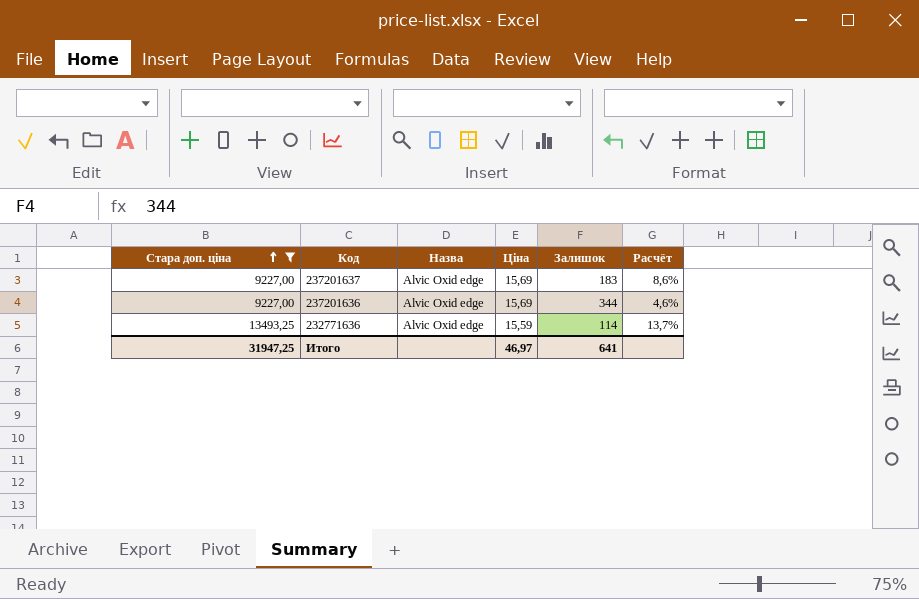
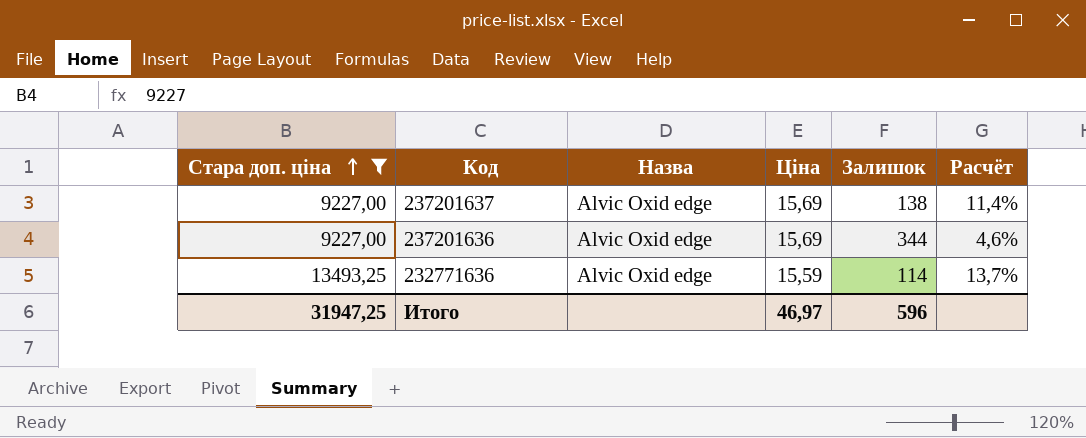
237201637 | Залишок: 183 -> 138
237201637 | Расчёт: 8,6% -> 11,4%
Итого | Залишок: 641 -> 596

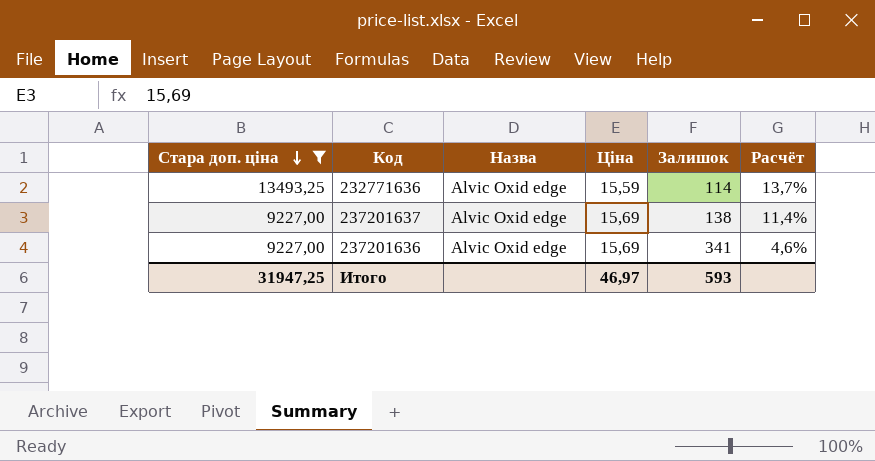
row order: Стара доп. ціна ascending -> Стара доп. ціна descending
237201636 | Залишок: 344 -> 341
Итого | Залишок: 596 -> 593

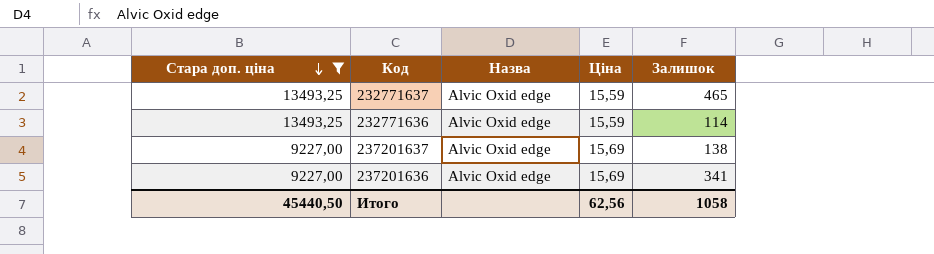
column Расчёт | formula: [Ціна] / [Залишок] -> none
row 232771637: none -> 13493,25 | Alvic Oxid edge | 15,59 | 465
Итого | Стара доп. ціна: 31947,25 -> 45440,50
Итого | Ціна: 46,97 -> 62,56
Итого | Залишок: 593 -> 1058

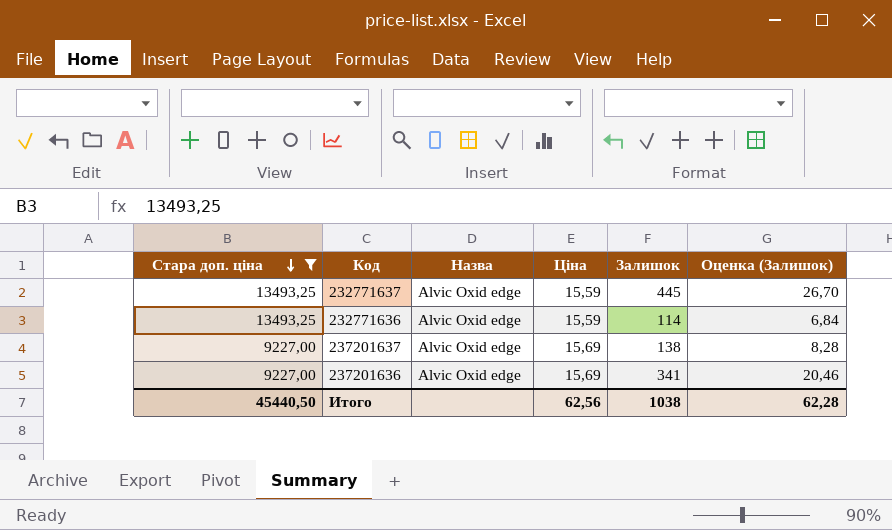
column Оценка (Залишок) | formula: none -> [Залишок] * 0,06
232771637 | Залишок: 465 -> 445
Итого | Залишок: 1058 -> 1038

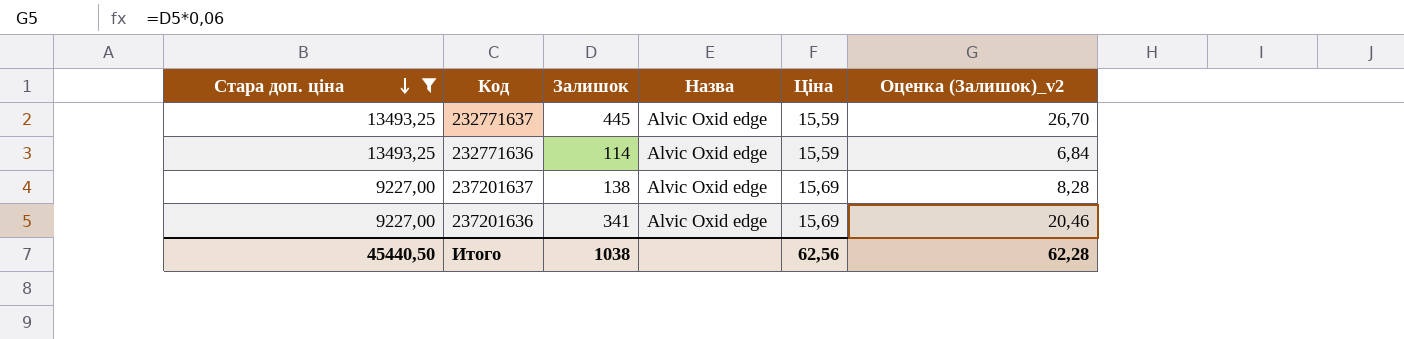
column Залишок | position: 5 -> 3
column name: Оценка (Залишок) -> Оценка (Залишок)_v2

